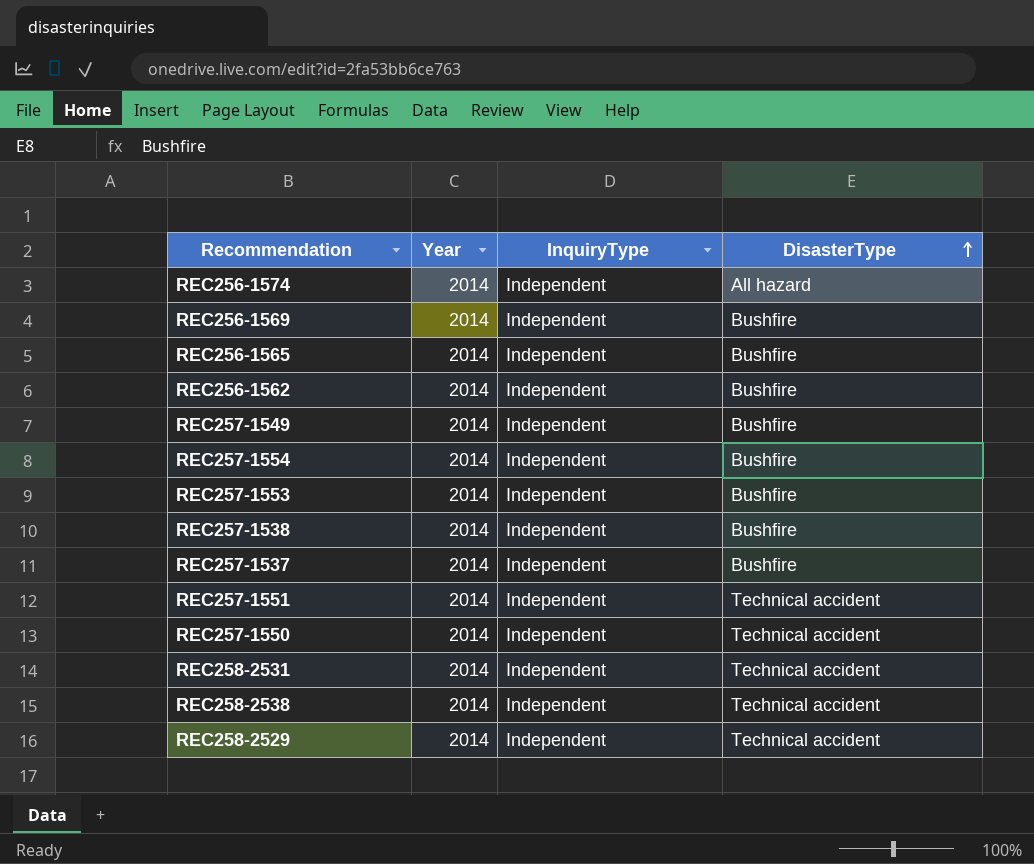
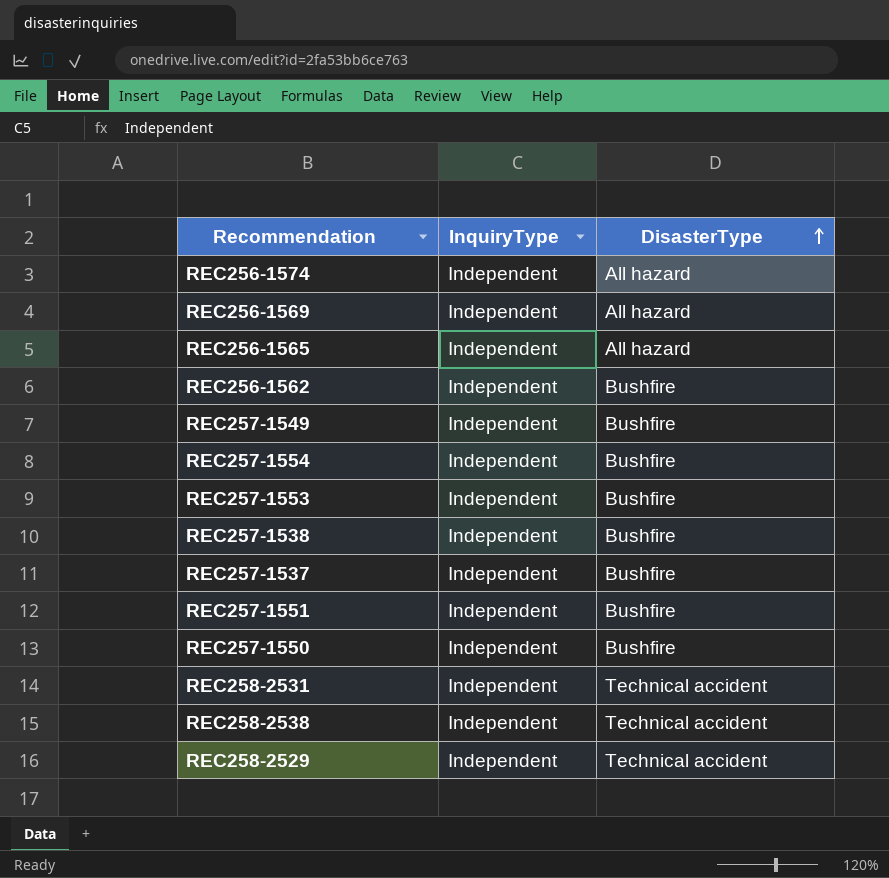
column Year | position: 2 -> none
REC256-1569 | DisasterType: Bushfire -> All hazard
REC256-1565 | DisasterType: Bushfire -> All hazard
REC257-1551 | DisasterType: Technical accident -> Bushfire
REC257-1550 | DisasterType: Technical accident -> Bushfire

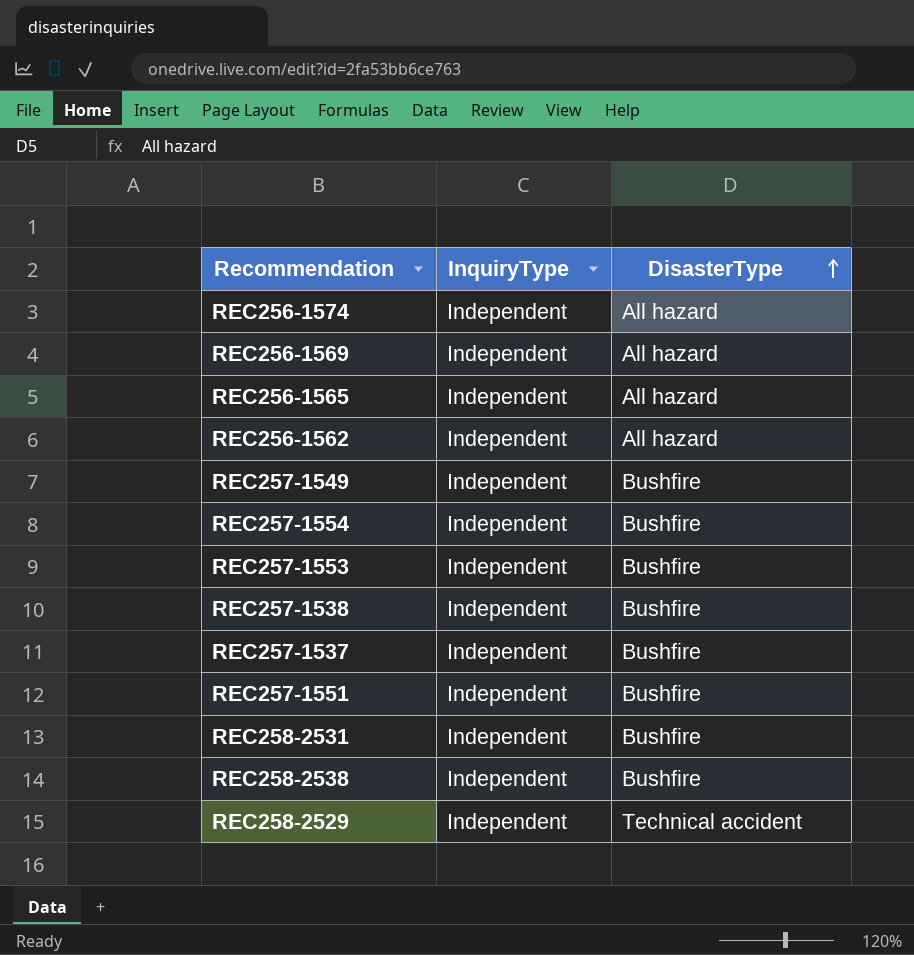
row REC257-1550: Independent | Bushfire -> none
REC256-1562 | DisasterType: Bushfire -> All hazard
REC258-2531 | DisasterType: Technical accident -> Bushfire
REC258-2538 | DisasterType: Technical accident -> Bushfire

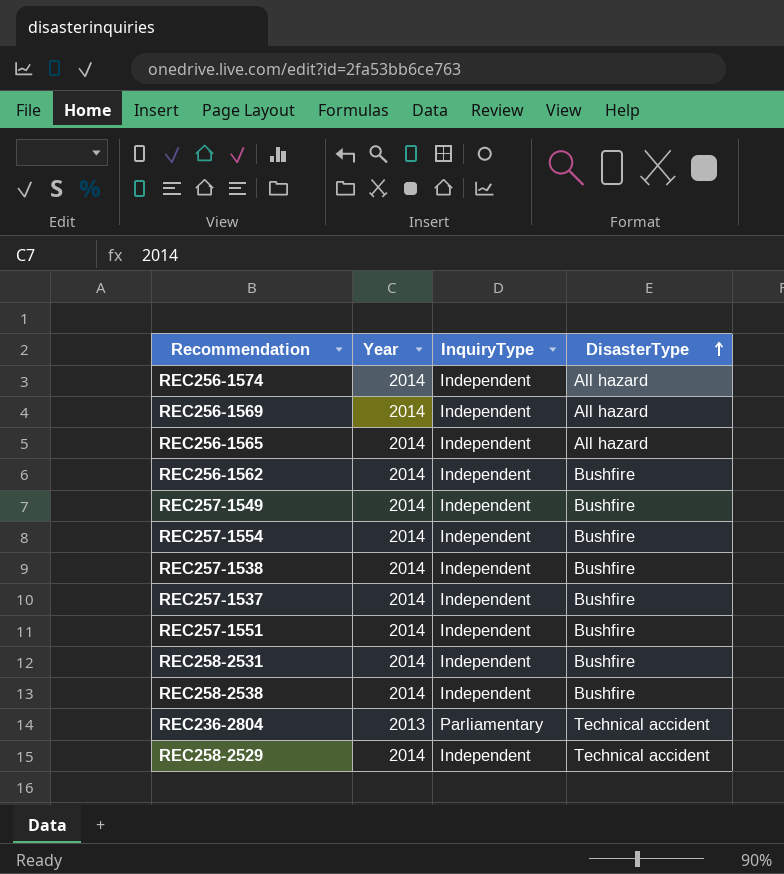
column Year | position: none -> 2
row REC257-1553: Independent | Bushfire -> none
REC256-1562 | DisasterType: All hazard -> Bushfire
row REC236-2804: none -> 2013 | Parliamentary | Technical accident

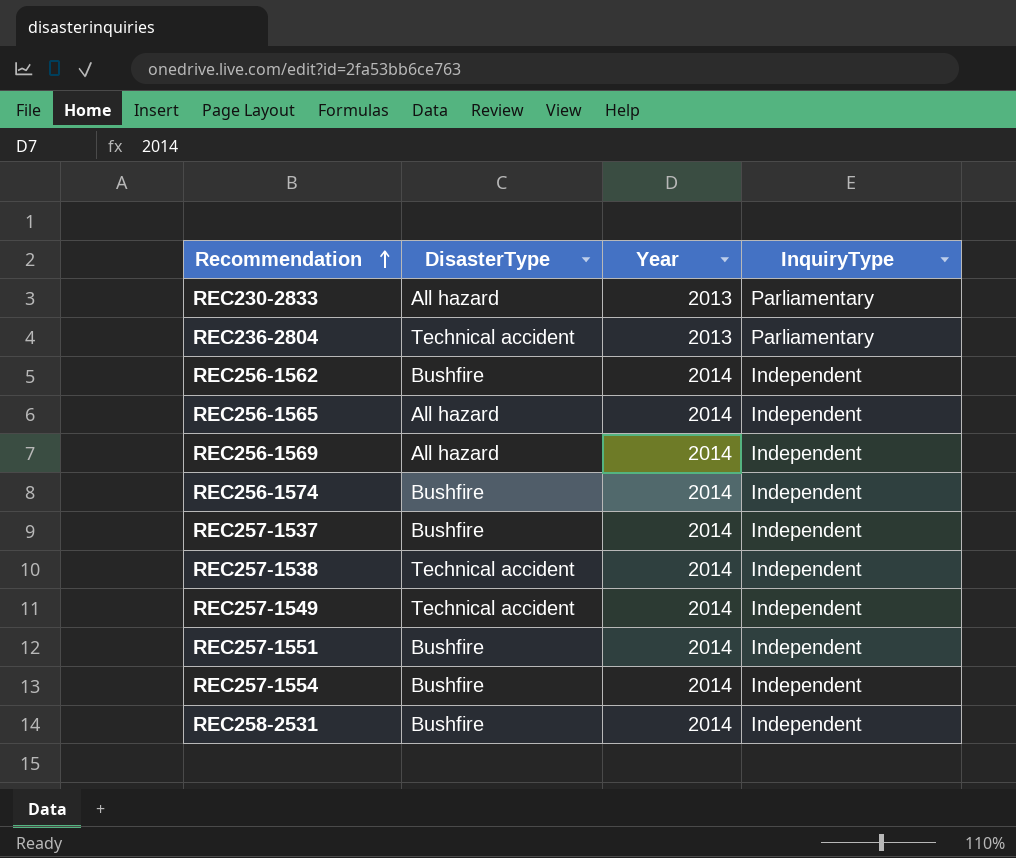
row order: DisasterType ascending -> Recommendation ascending
column DisasterType | position: 4 -> 2
row REC258-2538: 2014 | Independent | Bushfire -> none
row REC258-2529: 2014 | Independent | Technical accident -> none
row REC230-2833: none -> All hazard | 2013 | Parliamentary
REC256-1574 | DisasterType: All hazard -> Bushfire
REC257-1538 | DisasterType: Bushfire -> Technical accident
REC257-1549 | DisasterType: Bushfire -> Technical accident

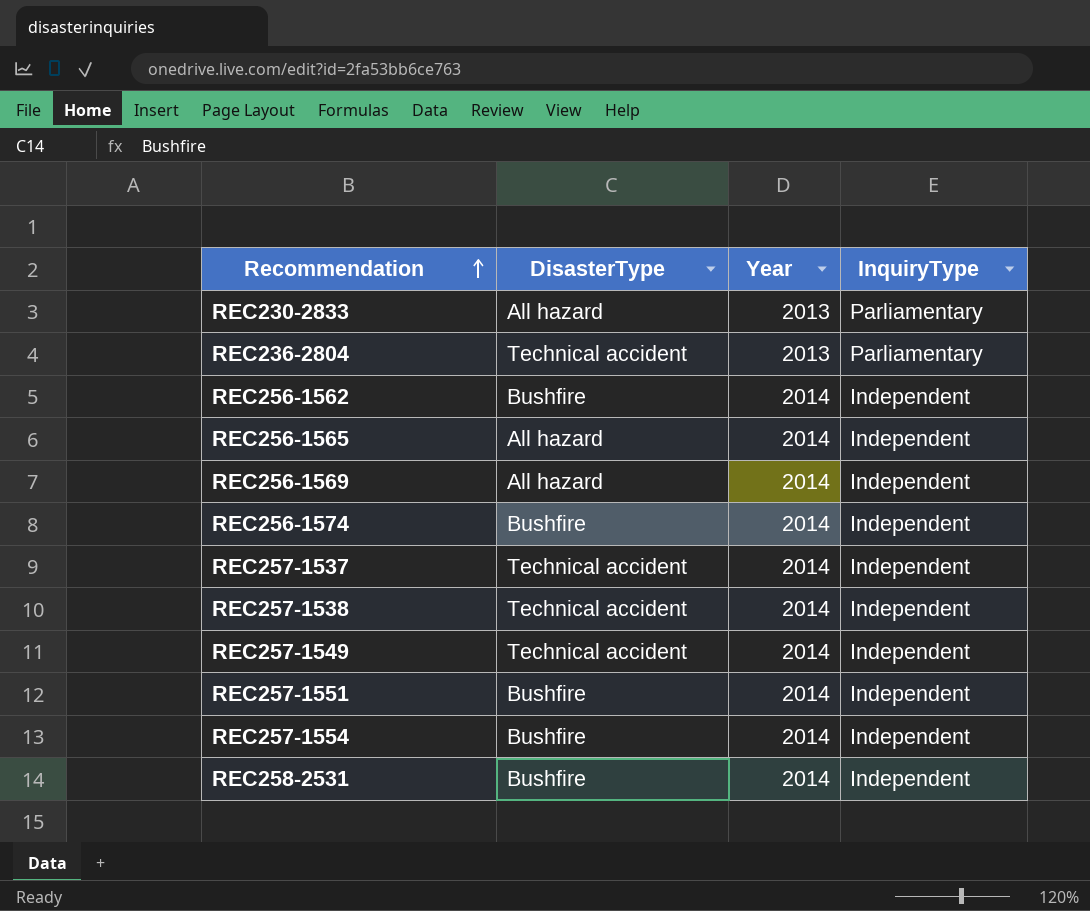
REC257-1537 | DisasterType: Bushfire -> Technical accident

